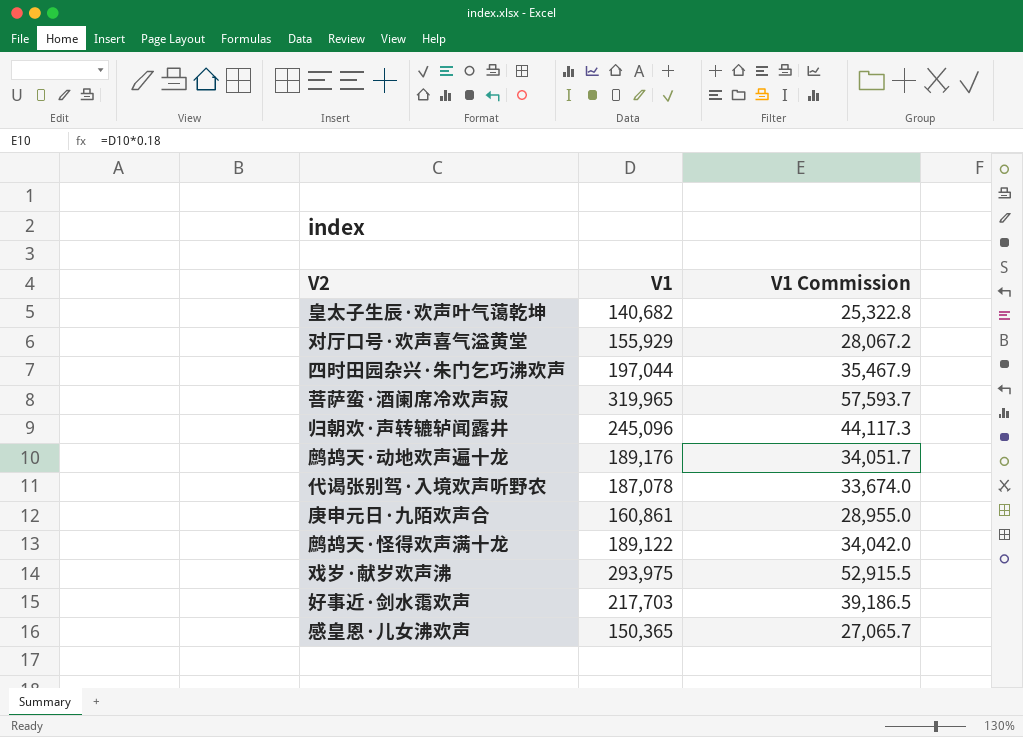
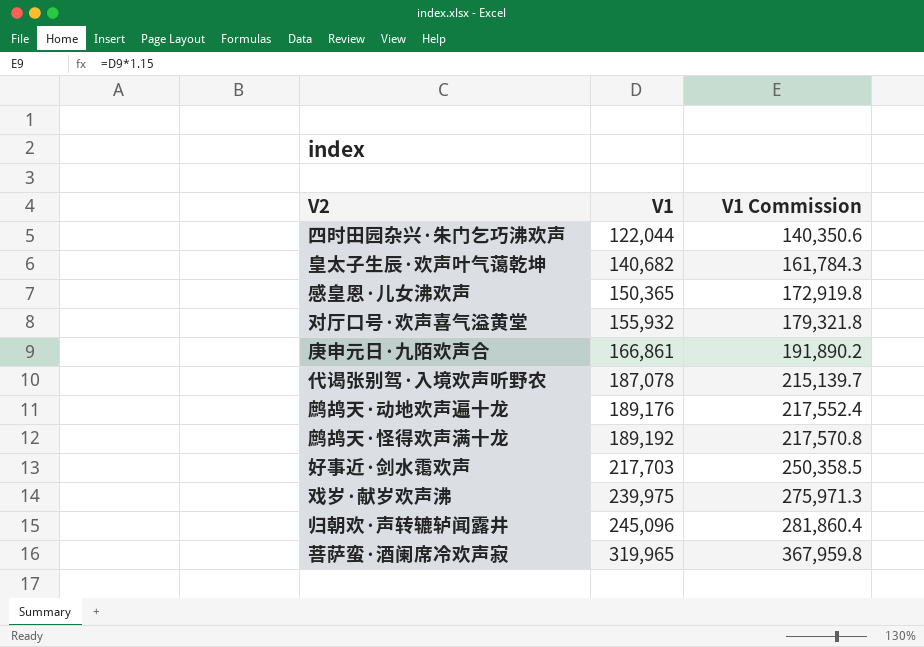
row order: none -> V1 ascending
column V1 Commission | formula: [V1] * 0.18 -> [V1] * 1.15
四时田园杂兴·朱门乞巧沸欢声 | V1: 197,044 -> 122,044
对厅口号·欢声喜气溢黄堂 | V1: 155,929 -> 155,932
庚申元日·九陌欢声合 | V1: 160,861 -> 166,861
鹧鸪天·怪得欢声满十龙 | V1: 189,122 -> 189,192
戏岁·献岁欢声沸 | V1: 293,975 -> 239,975

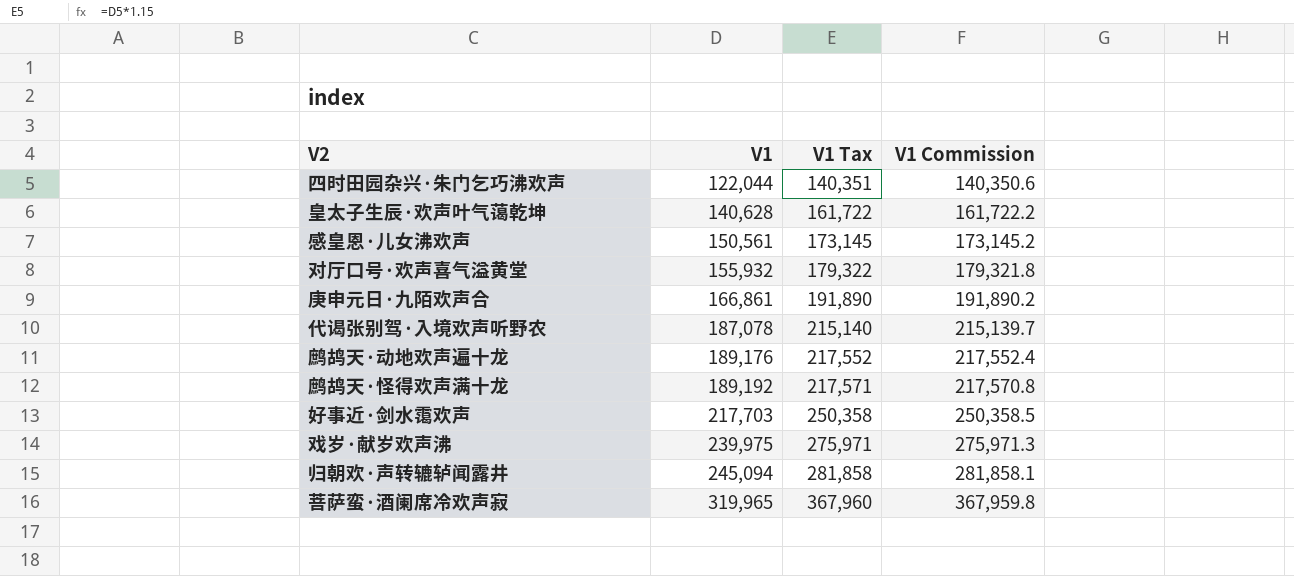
column V1 Tax | formula: none -> [V1] * 1.15
皇太子生辰·欢声叶气蔼乾坤 | V1: 140,682 -> 140,628
皇太子生辰·欢声叶气蔼乾坤 | V1 Commission: 161,784.3 -> 161,722.2
感皇恩·儿女沸欢声 | V1: 150,365 -> 150,561
感皇恩·儿女沸欢声 | V1 Commission: 172,919.8 -> 173,145.2
归朝欢·声转辘轳闻露井 | V1: 245,096 -> 245,094
归朝欢·声转辘轳闻露井 | V1 Commission: 281,860.4 -> 281,858.1

